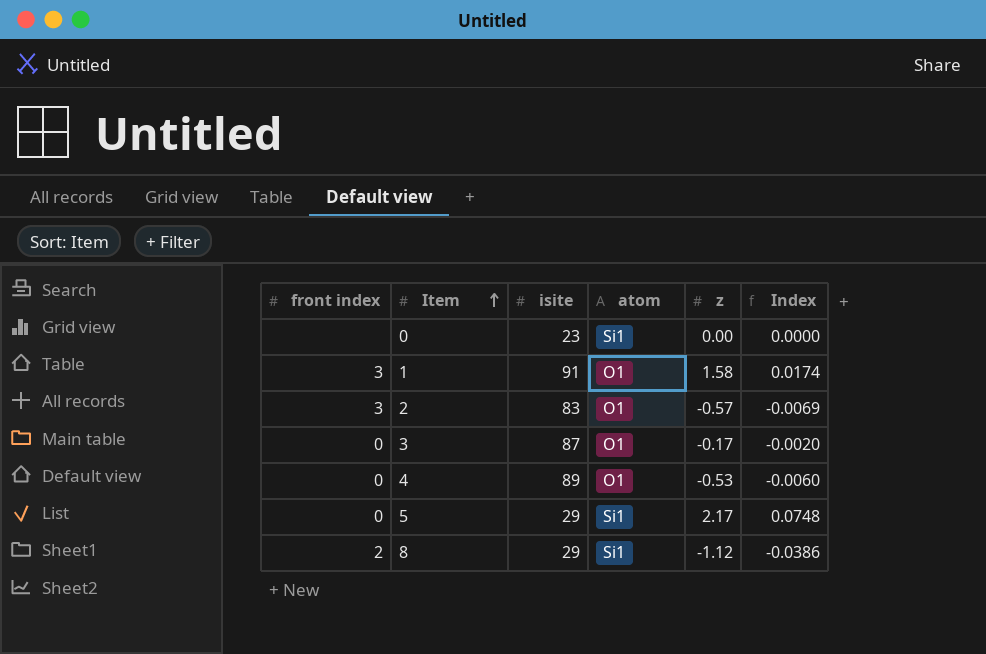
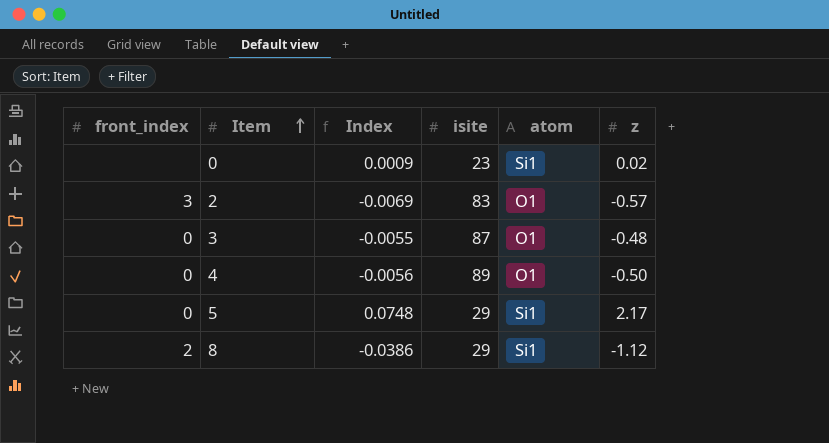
column name: front index -> front_index
column Index | position: 6 -> 3
row 1: 3 | 91 | O1 | 1.58 | 0.0174 -> none
0 | Index: 0.0000 -> 0.0009
0 | z: 0.00 -> 0.02
3 | Index: -0.0020 -> -0.0055
3 | z: -0.17 -> -0.48
4 | Index: -0.0060 -> -0.0056
4 | z: -0.53 -> -0.50

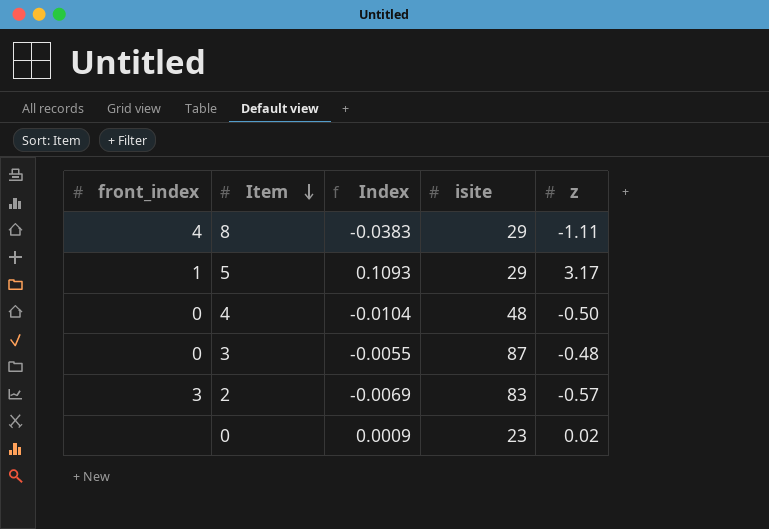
row order: Item ascending -> Item descending
column atom | position: 5 -> none
8 | front_index: 2 -> 4
8 | Index: -0.0386 -> -0.0383
8 | z: -1.12 -> -1.11
5 | front_index: 0 -> 1
5 | Index: 0.0748 -> 0.1093
5 | z: 2.17 -> 3.17
4 | Index: -0.0056 -> -0.0104
4 | isite: 89 -> 48

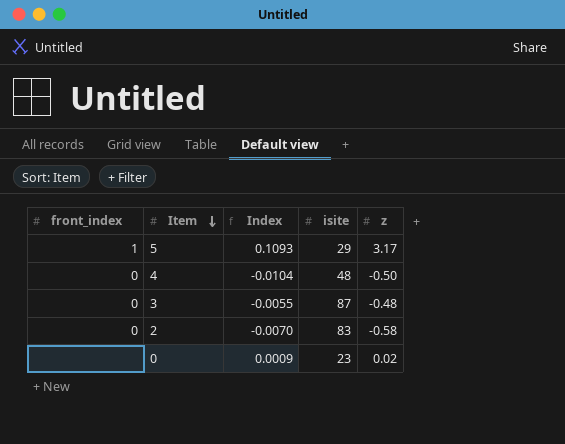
row 8: 4 | -0.0383 | 29 | -1.11 -> none
2 | front_index: 3 -> 0
2 | Index: -0.0069 -> -0.0070
2 | z: -0.57 -> -0.58

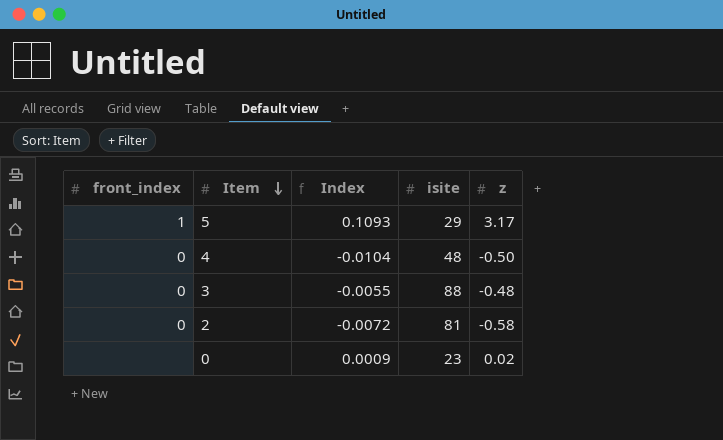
3 | isite: 87 -> 88
2 | Index: -0.0070 -> -0.0072
2 | isite: 83 -> 81

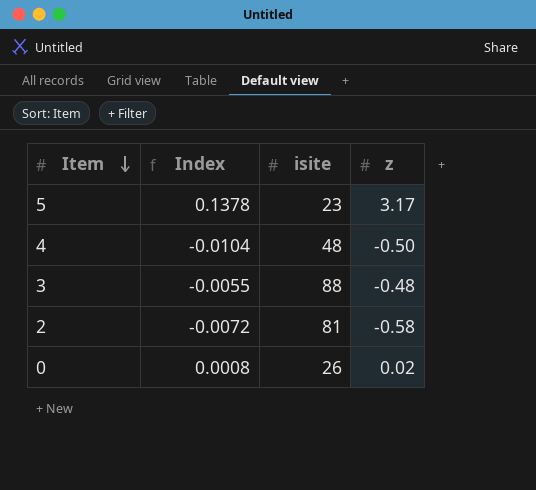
column front_index | position: 1 -> none
5 | Index: 0.1093 -> 0.1378
5 | isite: 29 -> 23
0 | Index: 0.0009 -> 0.0008
0 | isite: 23 -> 26

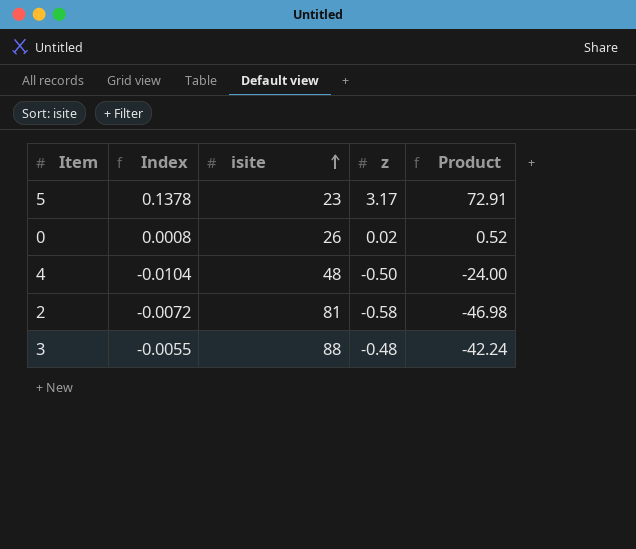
row order: Item descending -> isite ascending
column Product | formula: none -> [isite] * [z]

